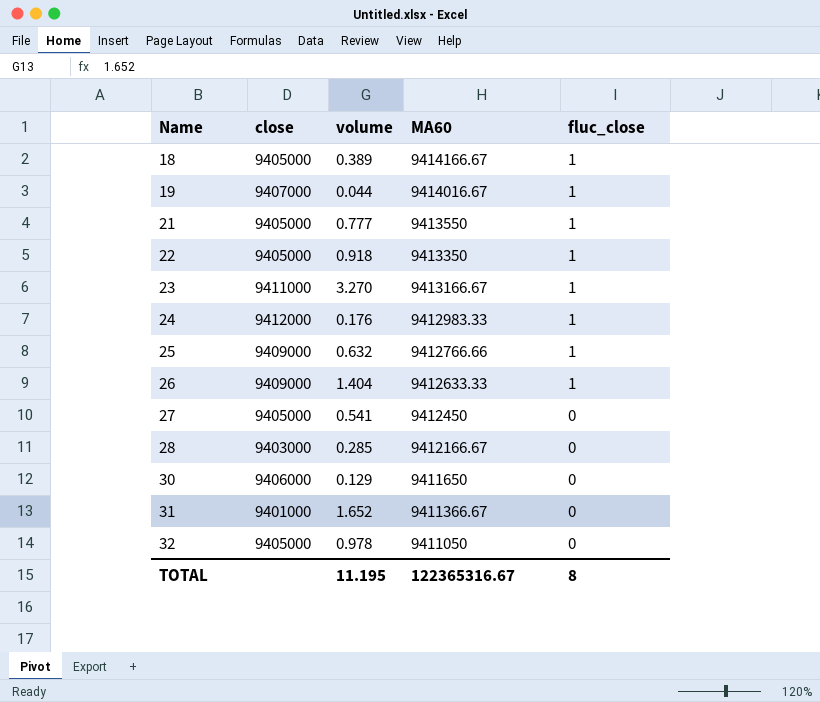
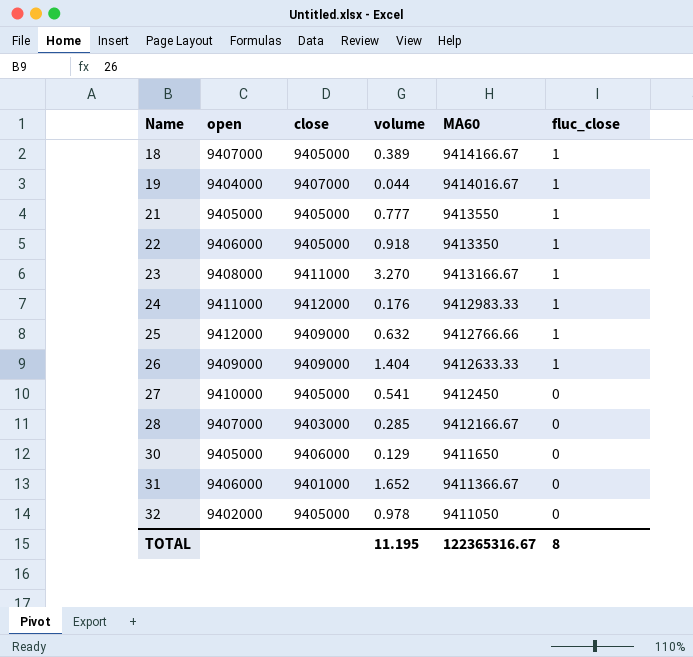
column open | position: none -> 2

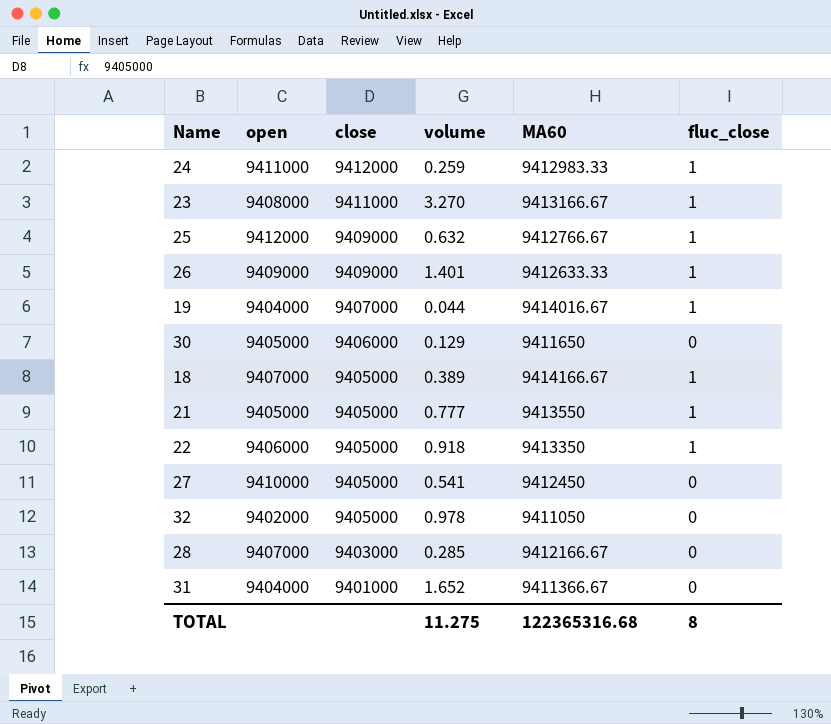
row order: Name ascending -> close descending
24 | volume: 0.176 -> 0.259
25 | MA60: 9412766.66 -> 9412766.67
26 | volume: 1.404 -> 1.401
31 | open: 9406000 -> 9404000
TOTAL | volume: 11.195 -> 11.275
TOTAL | MA60: 122365316.67 -> 122365316.68

